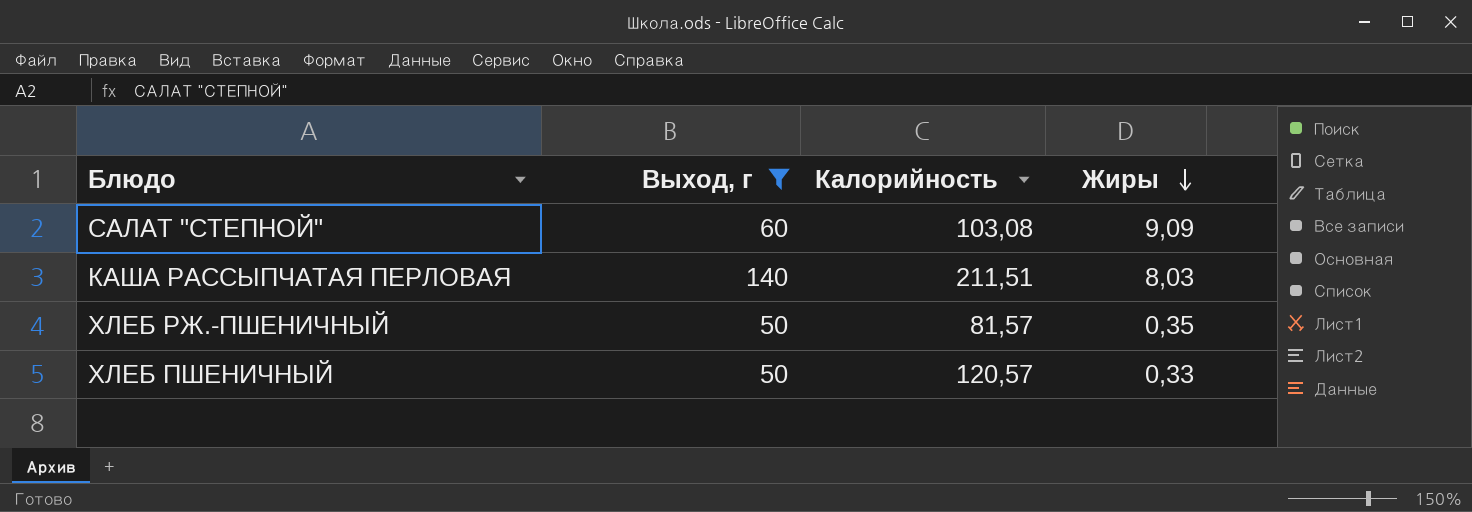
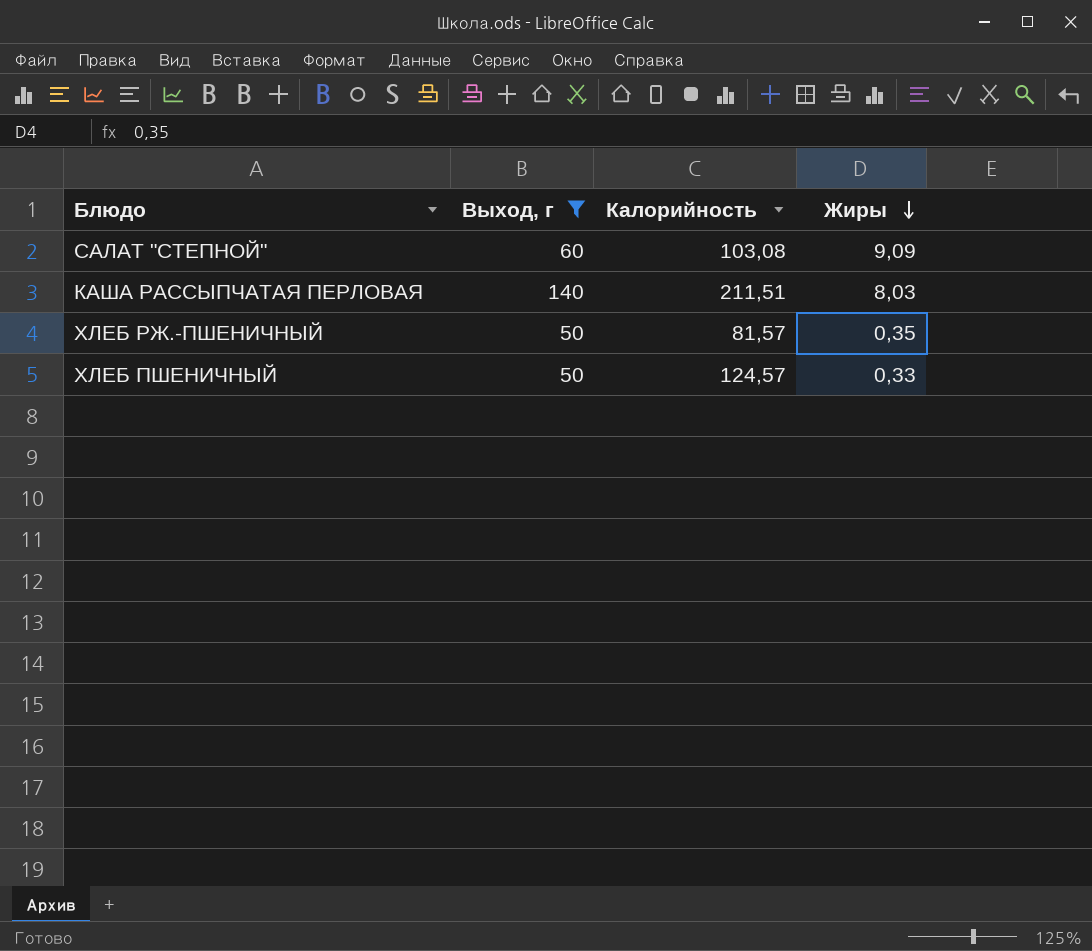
ХЛЕБ ПШЕНИЧНЫЙ | Калорийность: 120,57 -> 124,57

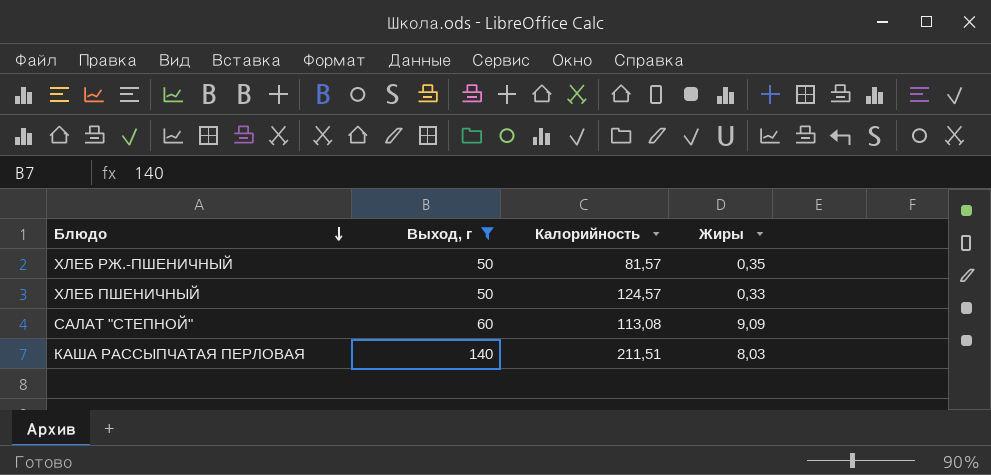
row order: Жиры descending -> Блюдо descending
САЛАТ "СТЕПНОЙ" | Калорийность: 103,08 -> 113,08

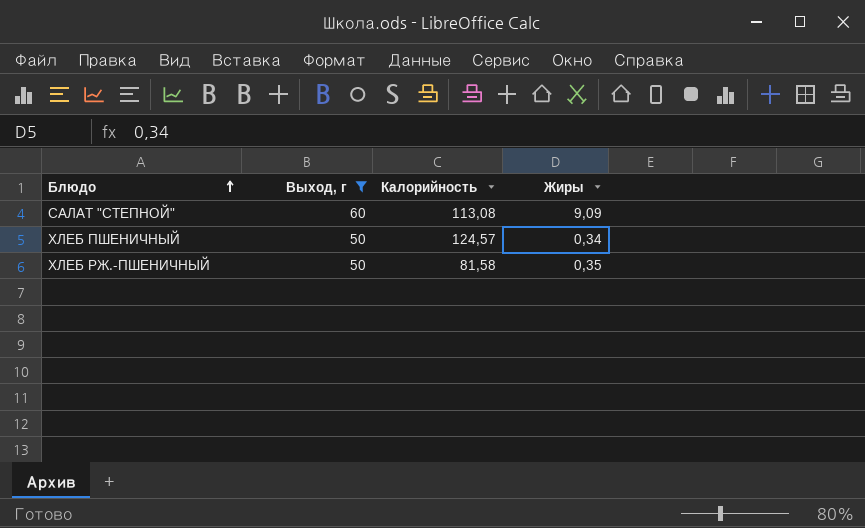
row order: Блюдо descending -> Блюдо ascending
row КАША РАССЫПЧАТАЯ ПЕРЛОВАЯ: 140 | 211,51 | 8,03 -> none
ХЛЕБ ПШЕНИЧНЫЙ | Жиры: 0,33 -> 0,34
ХЛЕБ РЖ.-ПШЕНИЧНЫЙ | Калорийность: 81,57 -> 81,58

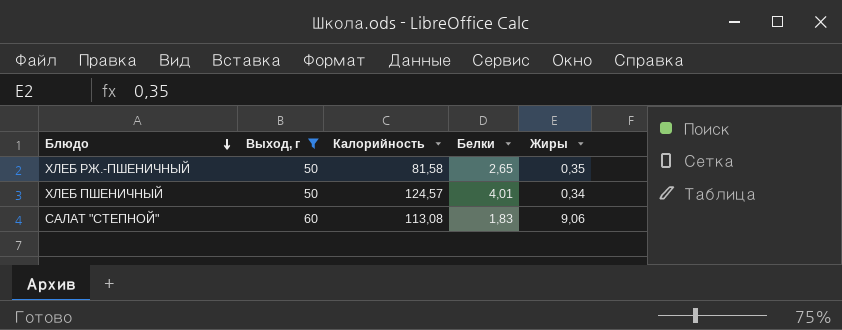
row order: Блюдо ascending -> Блюдо descending
column Белки | position: none -> 4
САЛАТ "СТЕПНОЙ" | Жиры: 9,09 -> 9,06

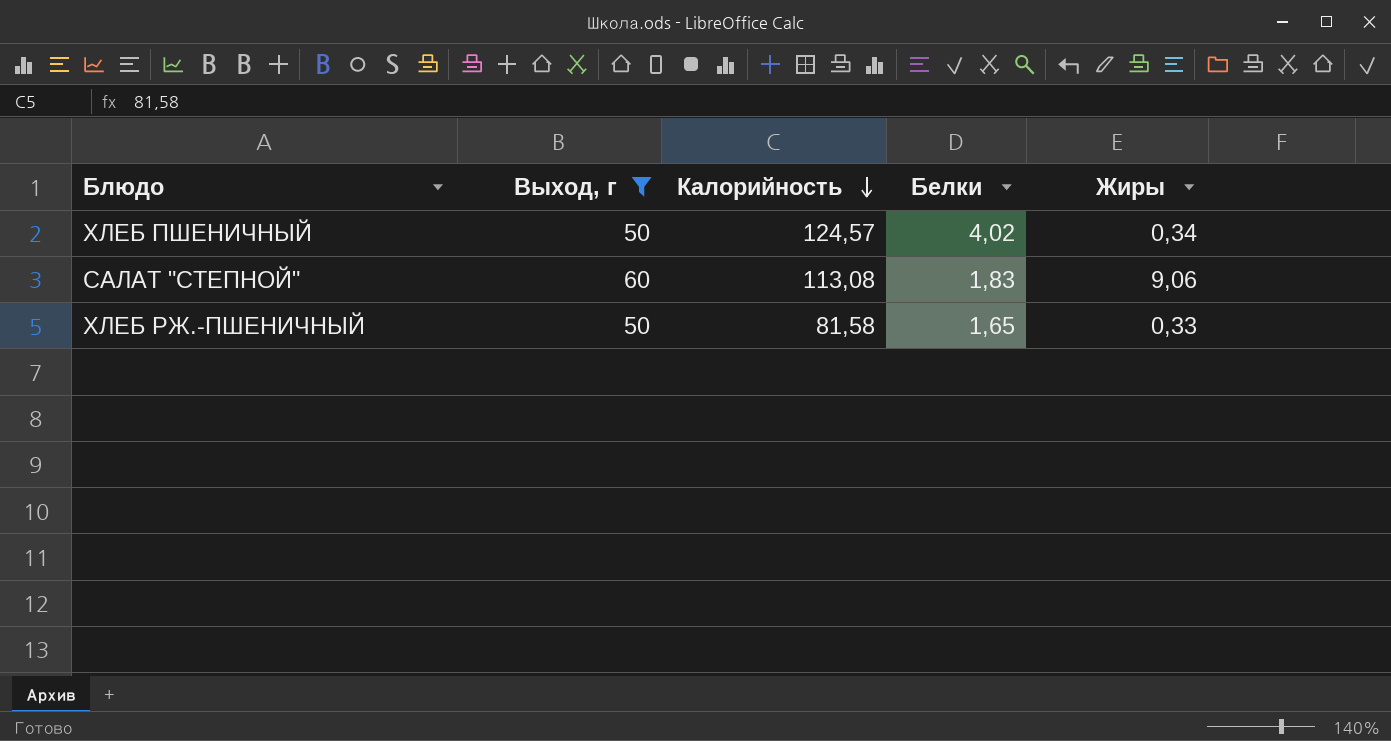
row order: Блюдо descending -> Калорийность descending
ХЛЕБ ПШЕНИЧНЫЙ | Белки: 4,01 -> 4,02
ХЛЕБ РЖ.-ПШЕНИЧНЫЙ | Белки: 2,65 -> 1,65
ХЛЕБ РЖ.-ПШЕНИЧНЫЙ | Жиры: 0,35 -> 0,33

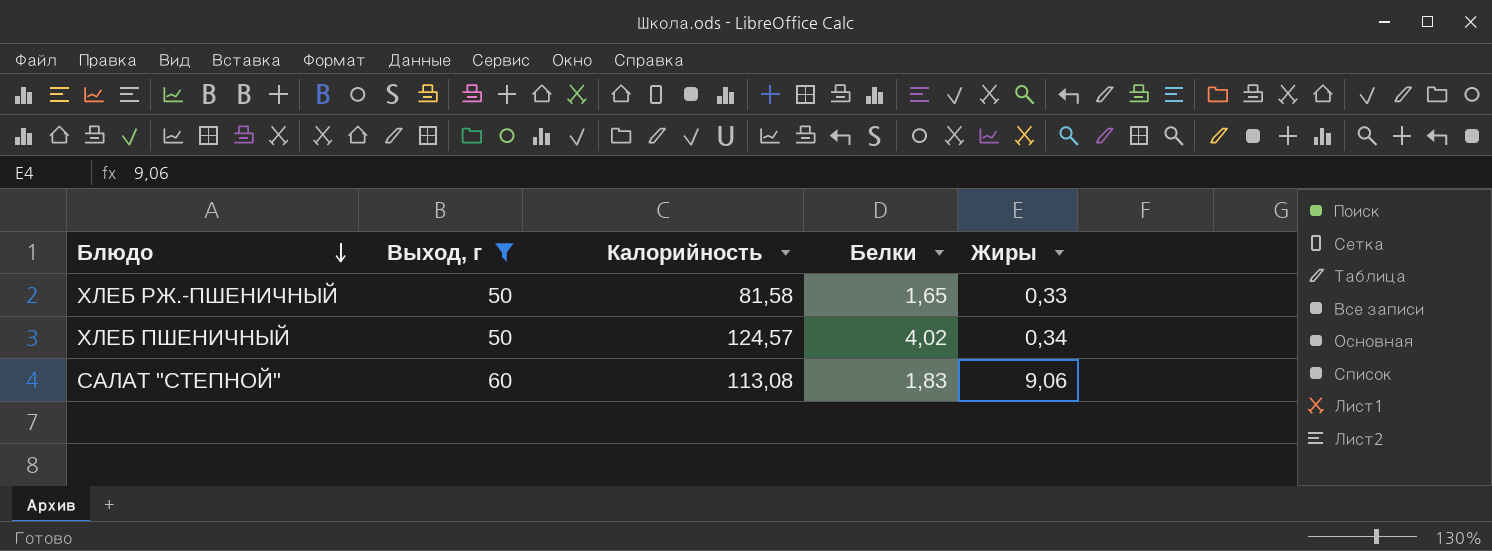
row order: Калорийность descending -> Блюдо descending

